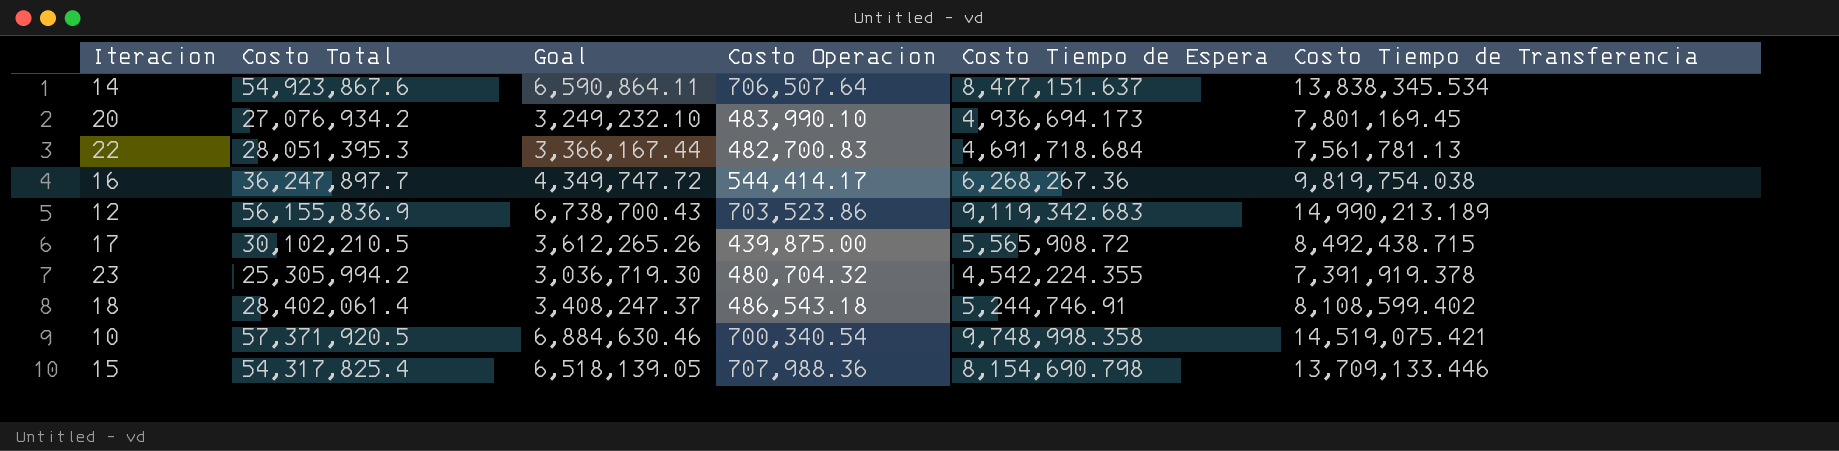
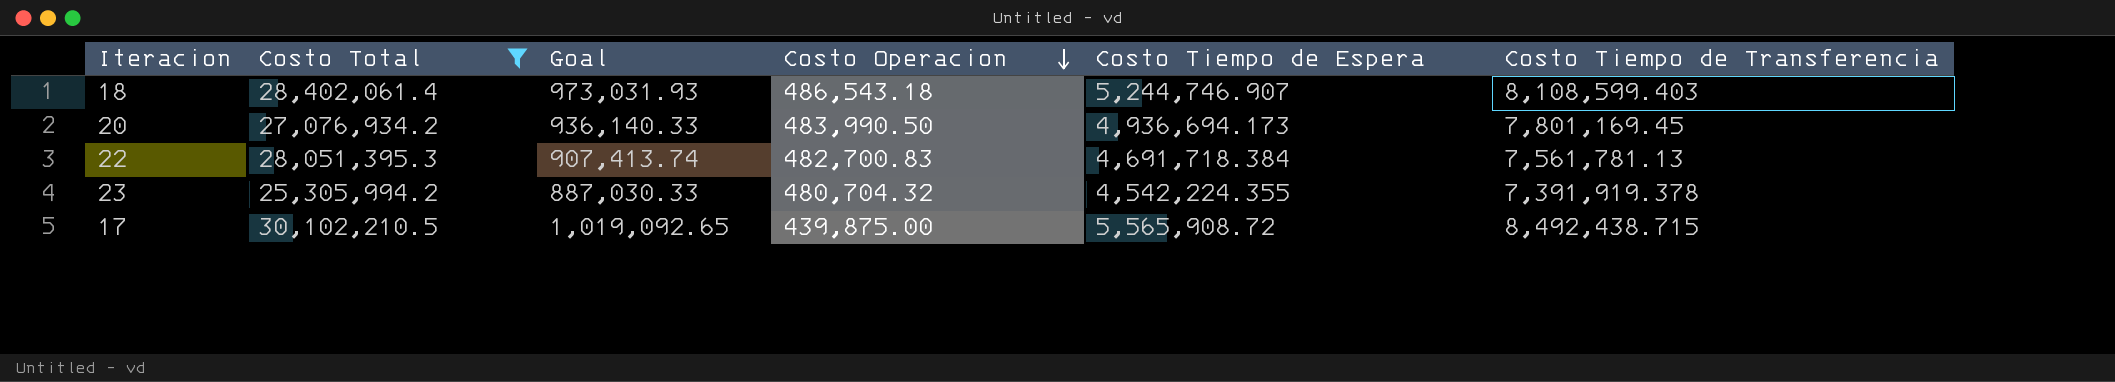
filter: none -> Costo Total <= 30,102,210.5
row order: none -> Costo Operacion descending
column Goal | formula: [Costo Total] * 0.12 -> [Costo Tiempo de Transferencia] * 0.12
18 | Costo Tiempo de Espera: 5,244,746.91 -> 5,244,746.907
18 | Costo Tiempo de Transferencia: 8,108,599.402 -> 8,108,599.403
20 | Costo Operacion: 483,990.10 -> 483,990.50
22 | Costo Tiempo de Espera: 4,691,718.684 -> 4,691,718.384

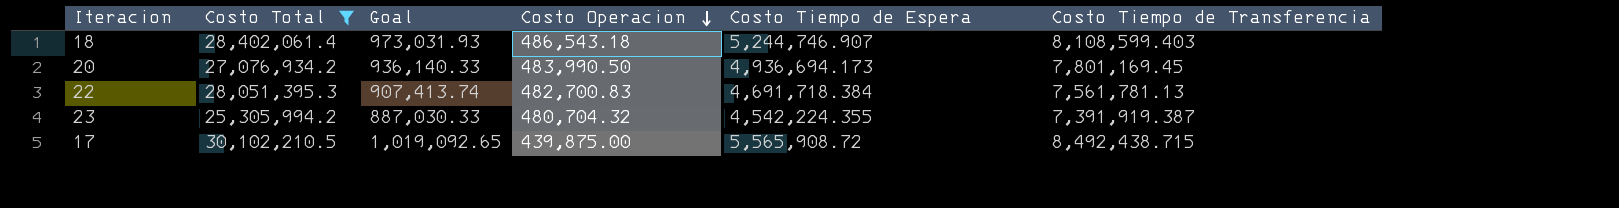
23 | Costo Tiempo de Transferencia: 7,391,919.378 -> 7,391,919.387

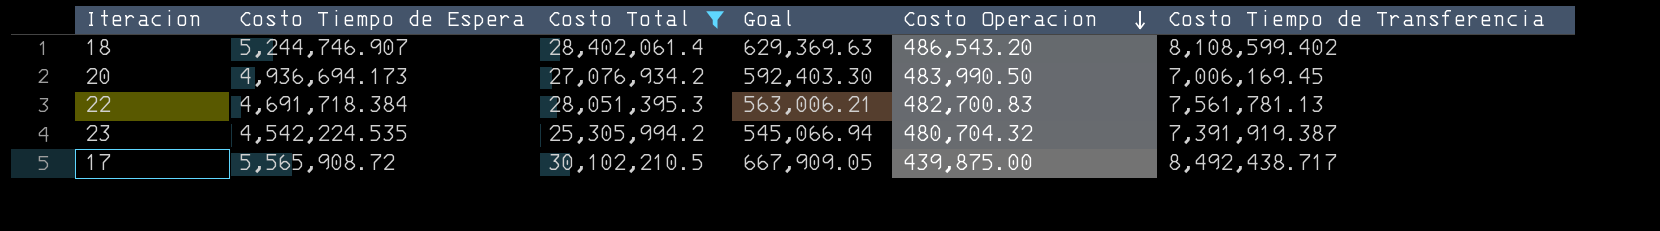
column Costo Tiempo de Espera | position: 5 -> 2
column Goal | formula: [Costo Tiempo de Transferencia] * 0.12 -> [Costo Tiempo de Espera] * 0.12
18 | Costo Operacion: 486,543.18 -> 486,543.20
18 | Costo Tiempo de Transferencia: 8,108,599.403 -> 8,108,599.402
20 | Costo Tiempo de Transferencia: 7,801,169.45 -> 7,006,169.45
23 | Costo Tiempo de Espera: 4,542,224.355 -> 4,542,224.535
17 | Costo Tiempo de Transferencia: 8,492,438.715 -> 8,492,438.717

